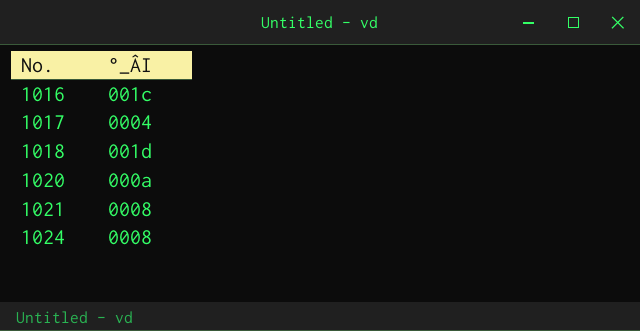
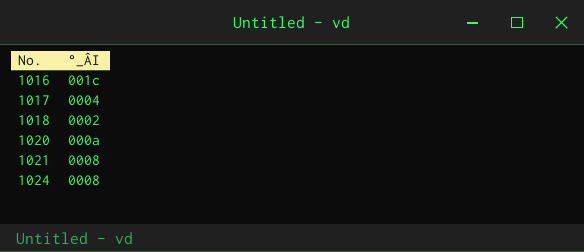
1018 | °_ÂI: 001d -> 0002

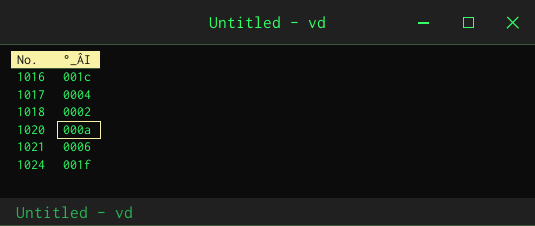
1021 | °_ÂI: 0008 -> 0006
1024 | °_ÂI: 0008 -> 001f

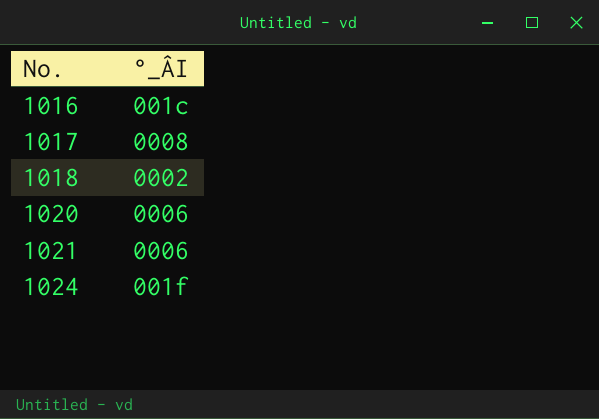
1017 | °_ÂI: 0004 -> 0008
1020 | °_ÂI: 000a -> 0006

